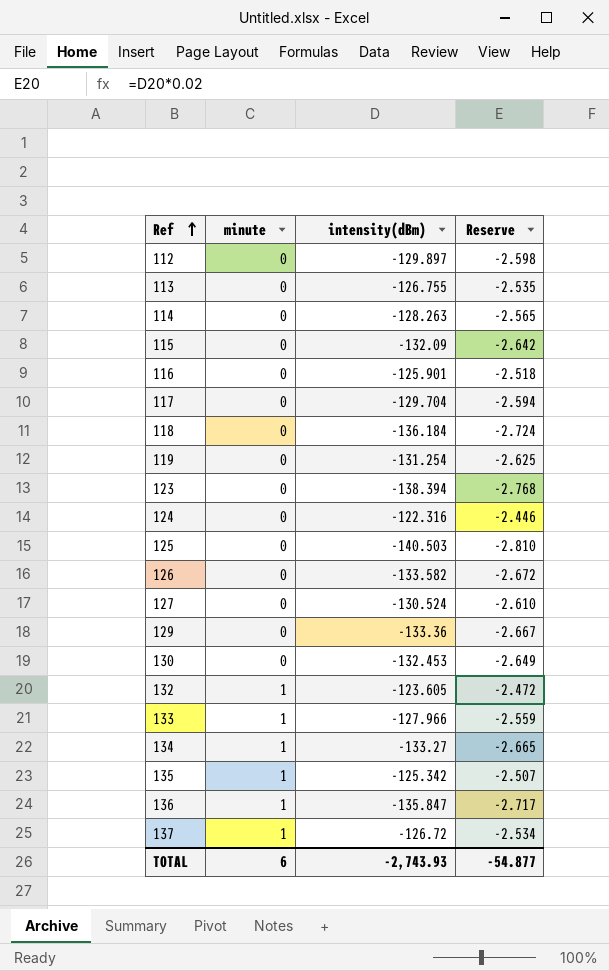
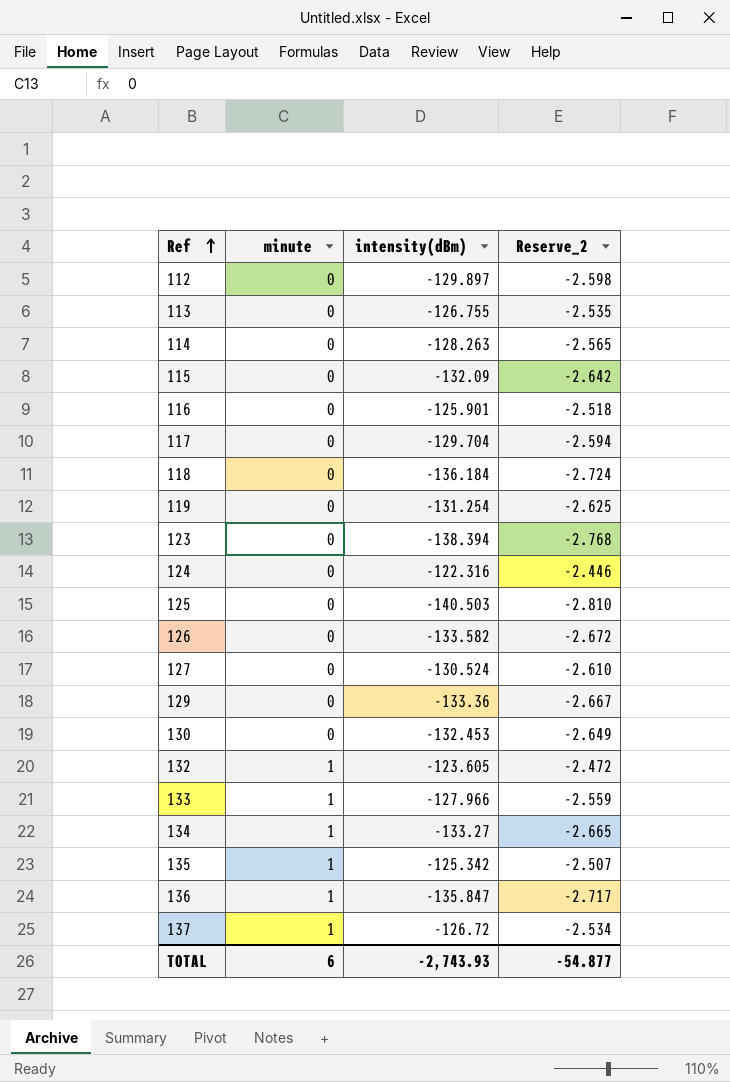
column name: Reserve -> Reserve_2

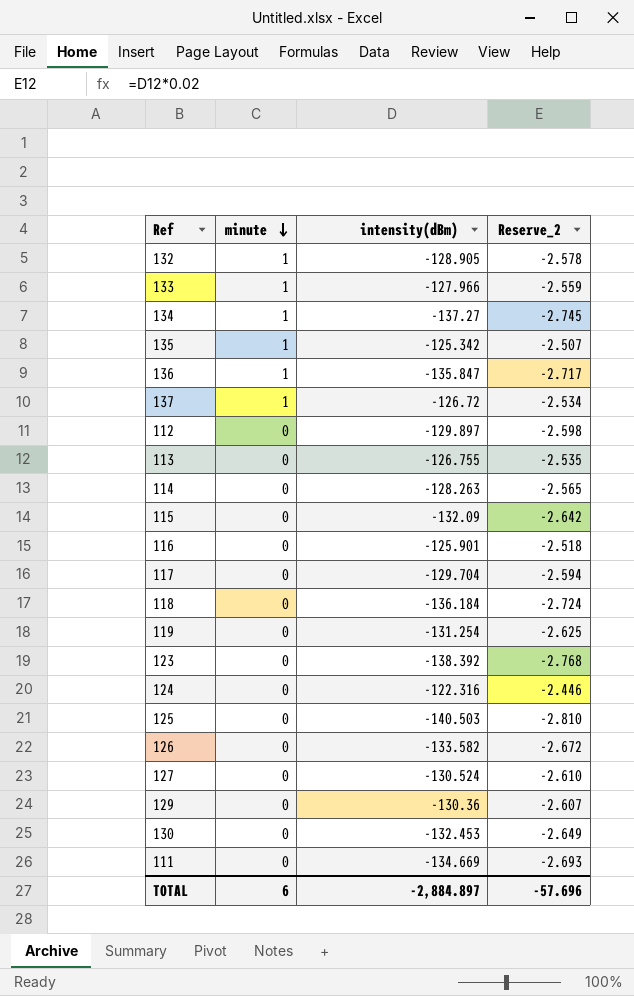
row order: Ref ascending -> minute descending
132 | intensity(dBm): -123.605 -> -128.905
132 | Reserve_2: -2.472 -> -2.578
134 | intensity(dBm): -133.27 -> -137.27
134 | Reserve_2: -2.665 -> -2.745
123 | intensity(dBm): -138.394 -> -138.392
129 | intensity(dBm): -133.36 -> -130.36
129 | Reserve_2: -2.667 -> -2.607
row 111: none -> 0 | -134.669 | -2.693
TOTAL | intensity(dBm): -2,743.93 -> -2,884.897
TOTAL | Reserve_2: -54.877 -> -57.696

